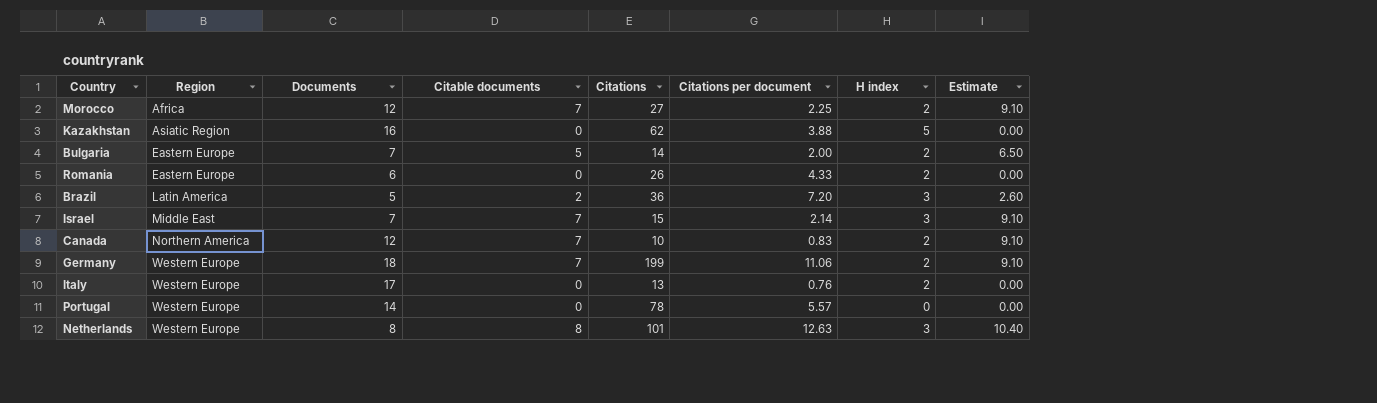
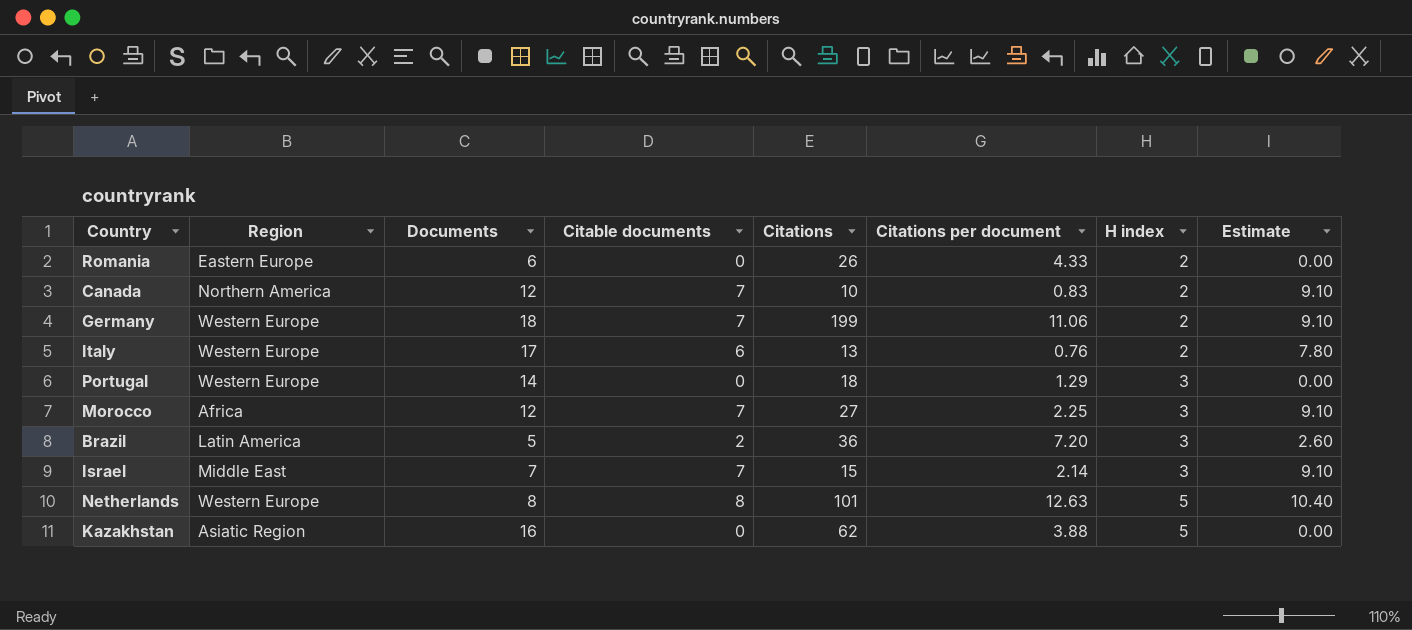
row order: Region ascending -> H index ascending
row Bulgaria: Eastern Europe | 7 | 5 | 14 | 2.00 | 2 | 6.50 -> none
Italy | Citable documents: 0 -> 6
Italy | Estimate: 0.00 -> 7.80
Portugal | Citations: 78 -> 18
Portugal | Citations per document: 5.57 -> 1.29
Portugal | H index: 0 -> 3
Morocco | H index: 2 -> 3
Netherlands | H index: 3 -> 5

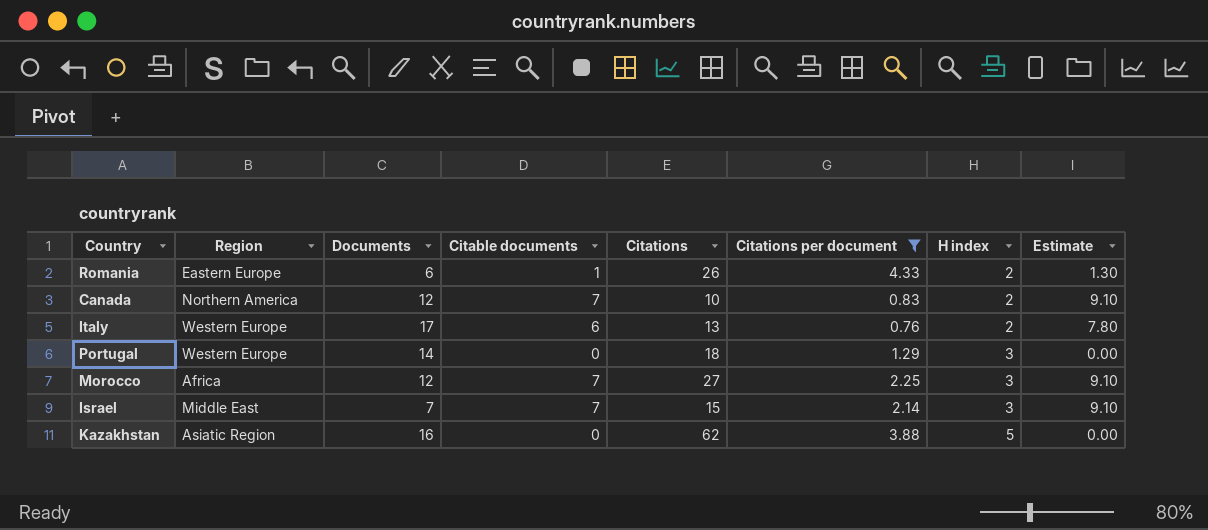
filter: none -> Citations per document <= 4.33
Romania | Citable documents: 0 -> 1
Romania | Estimate: 0.00 -> 1.30

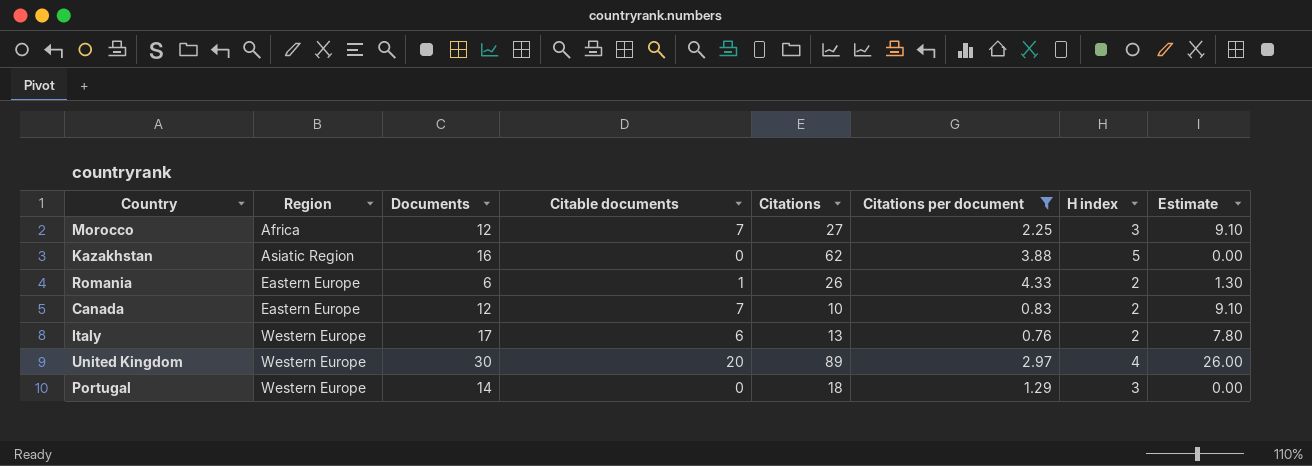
row order: H index ascending -> Region ascending
row Israel: Middle East | 7 | 7 | 15 | 2.14 | 3 | 9.10 -> none
Canada | Region: Northern America -> Eastern Europe
row United Kingdom: none -> Western Europe | 30 | 20 | 89 | 2.97 | 4 | 26.00

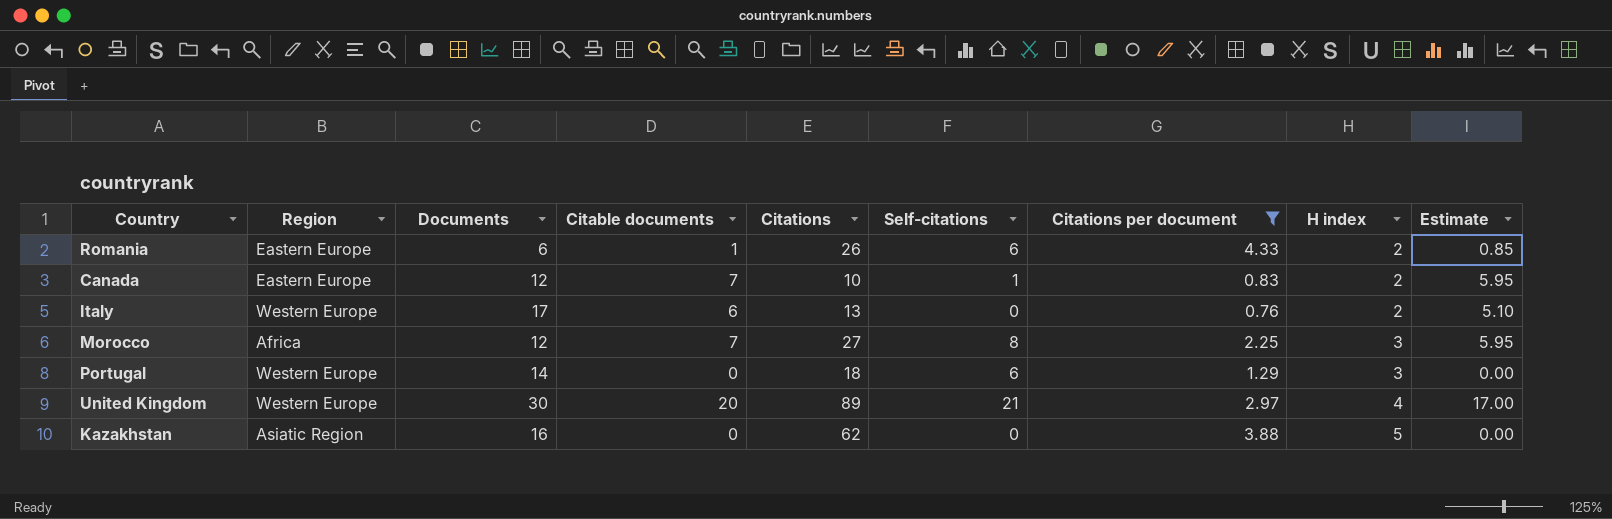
row order: Region ascending -> H index ascending
column Self-citations | position: none -> 6
column Estimate | formula: [Citable documents] * 1.3 -> [Citable documents] * 0.85

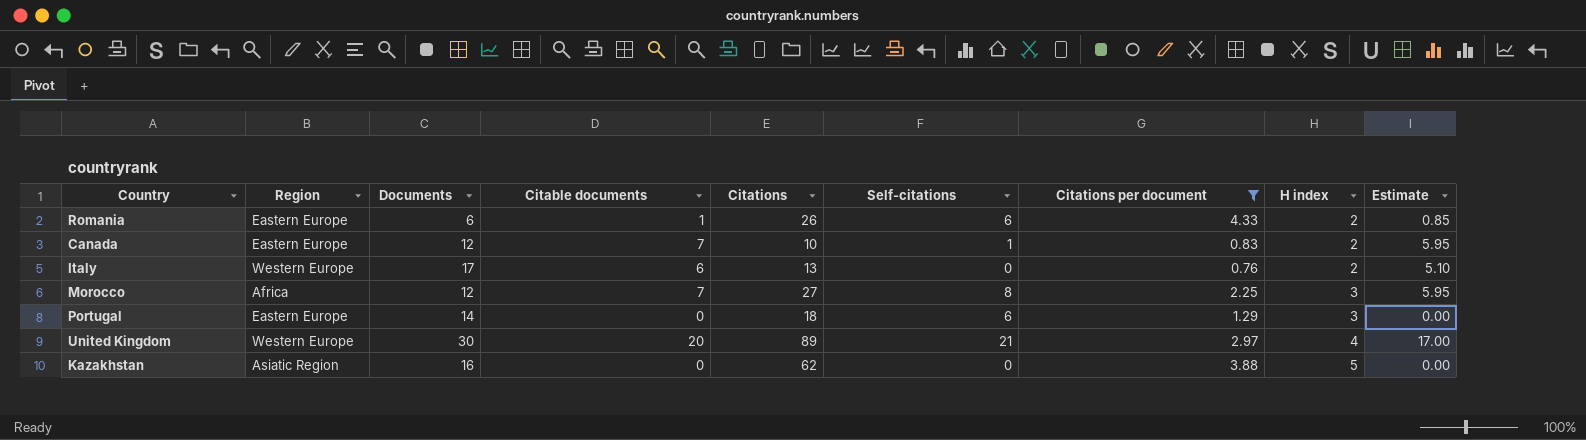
Portugal | Region: Western Europe -> Eastern Europe

